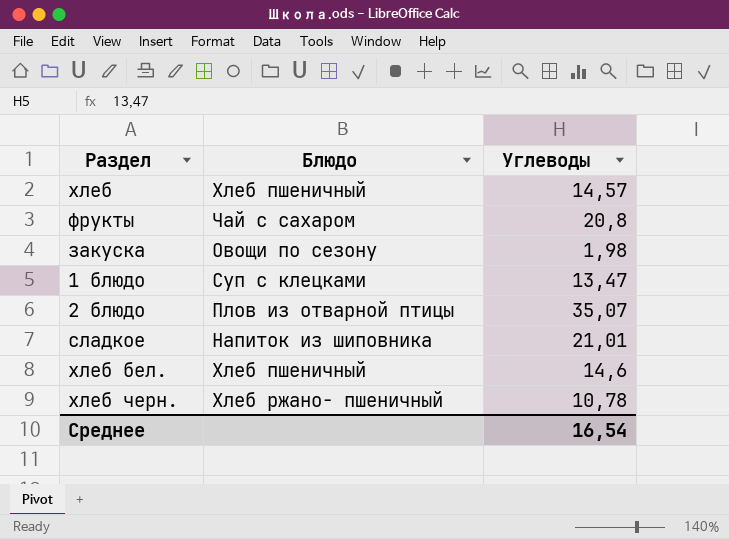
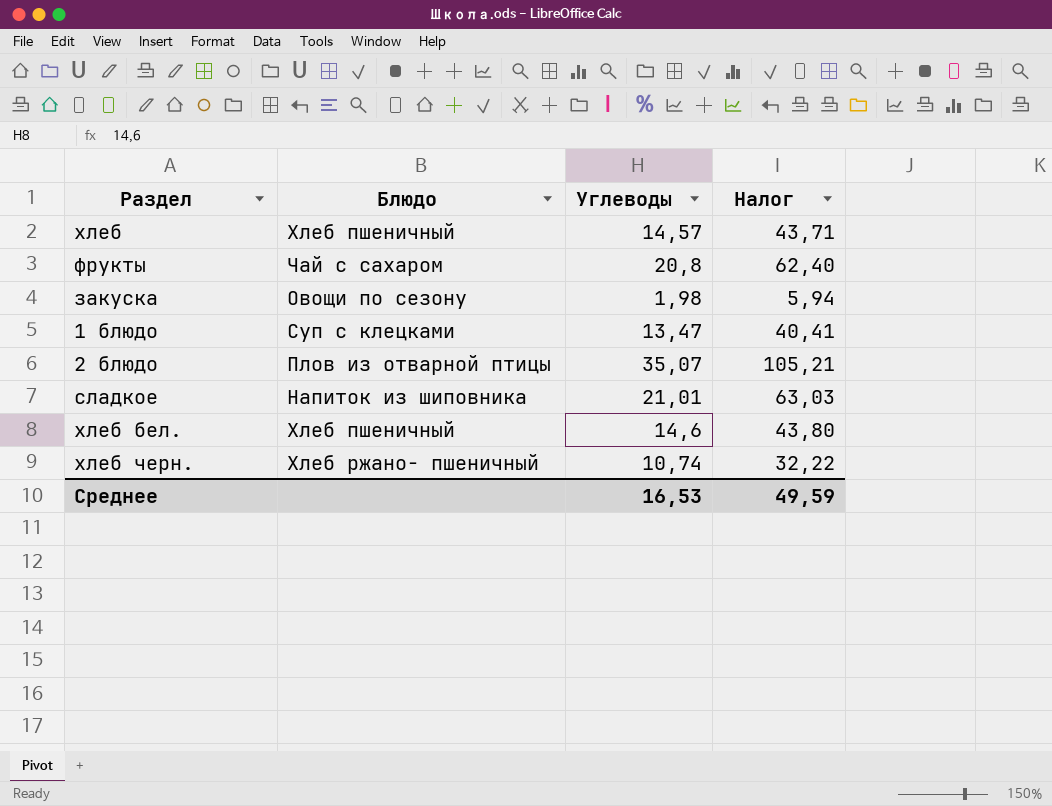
column Налог | formula: none -> [Углеводы] * 3
хлеб черн. | Углеводы: 10,78 -> 10,74
Среднее | Углеводы: 16,54 -> 16,53

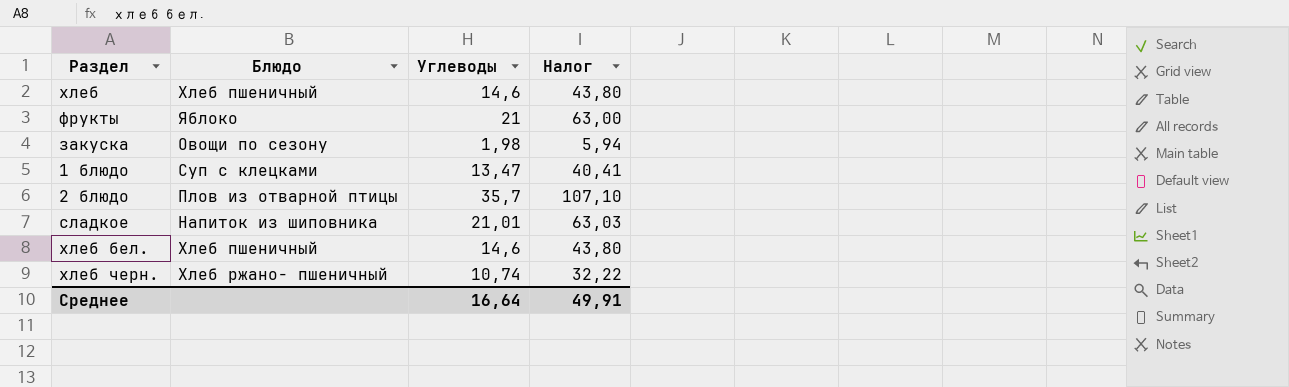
хлеб | Углеводы: 14,57 -> 14,6
хлеб | Налог: 43,71 -> 43,80
фрукты | Блюдо: Чай с сахаром -> Яблоко
фрукты | Углеводы: 20,8 -> 21
фрукты | Налог: 62,40 -> 63,00
2 блюдо | Углеводы: 35,07 -> 35,7
2 блюдо | Налог: 105,21 -> 107,10
Среднее | Углеводы: 16,53 -> 16,64
Среднее | Налог: 49,59 -> 49,91

